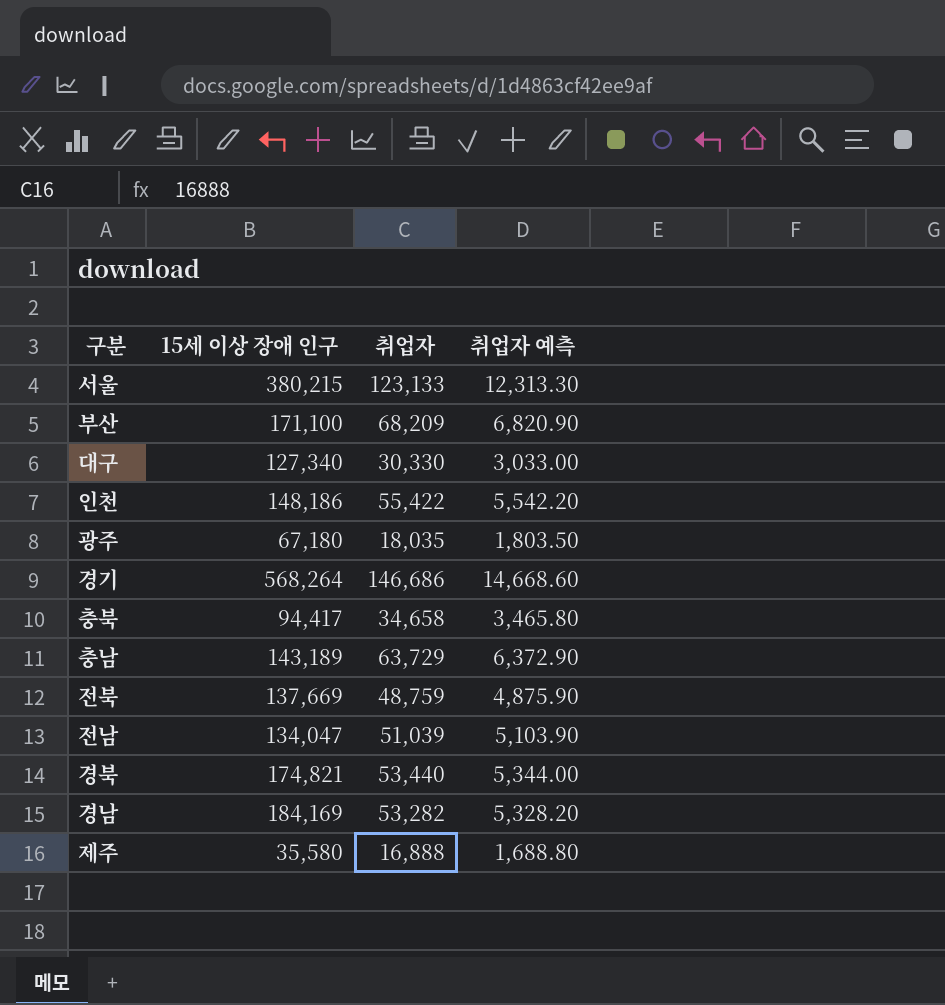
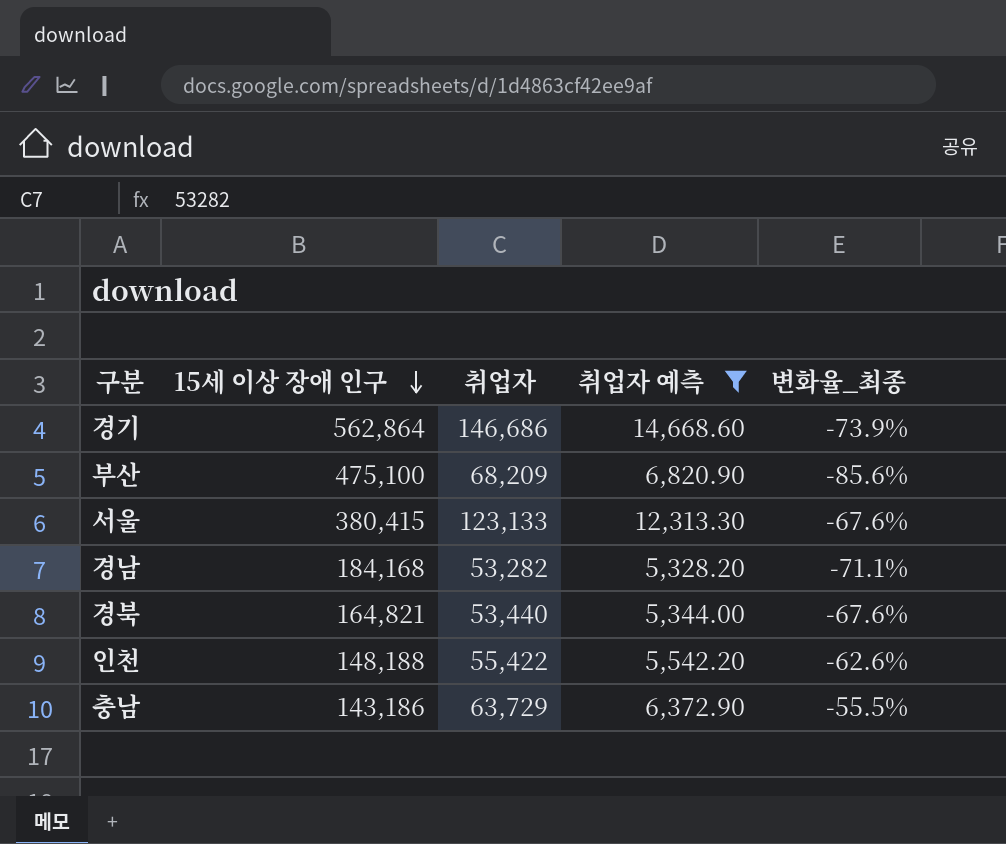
filter: none -> 취업자 예측 >= 5,328.20
row order: none -> 15세 이상 장애 인구 descending
column 변화율_최종 | formula: none -> ([취업자] - [15세 이상 장애 인구]) / [15세 이상 장애 인구]
경기 | 15세 이상 장애 인구: 568,264 -> 562,864
부산 | 15세 이상 장애 인구: 171,100 -> 475,100
서울 | 15세 이상 장애 인구: 380,215 -> 380,415
경남 | 15세 이상 장애 인구: 184,169 -> 184,168
경북 | 15세 이상 장애 인구: 174,821 -> 164,821
인천 | 15세 이상 장애 인구: 148,186 -> 148,188
충남 | 15세 이상 장애 인구: 143,189 -> 143,186

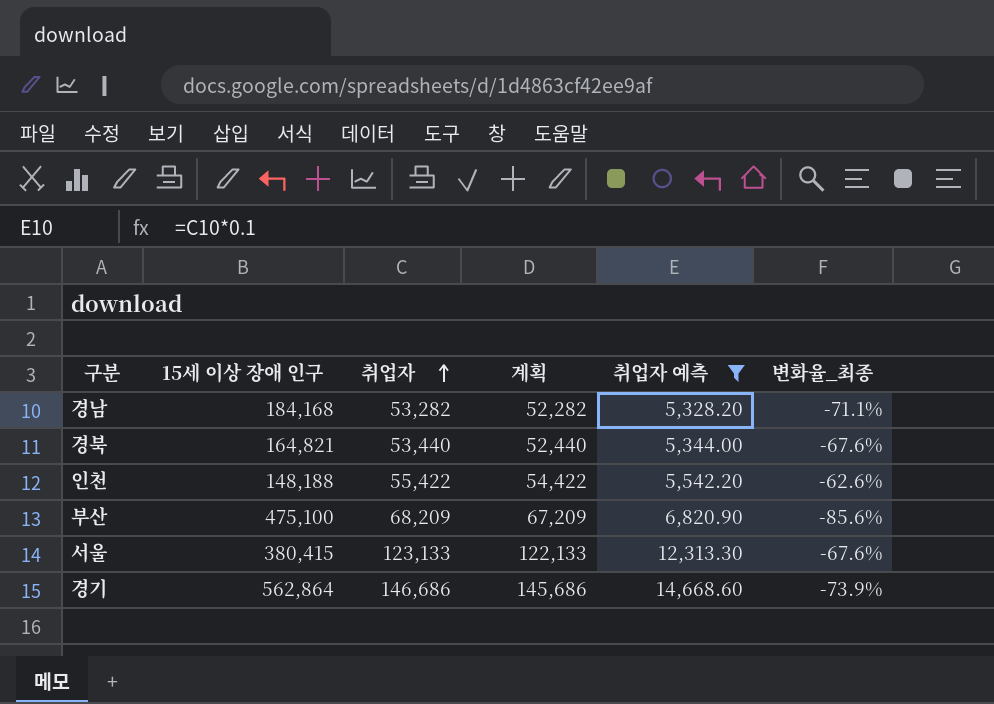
row order: 15세 이상 장애 인구 descending -> 취업자 ascending
column 계획 | formula: none -> [취업자] - 1000
row 충남: 143,186 | 63,729 | 6,372.90 | -55.5% -> none

